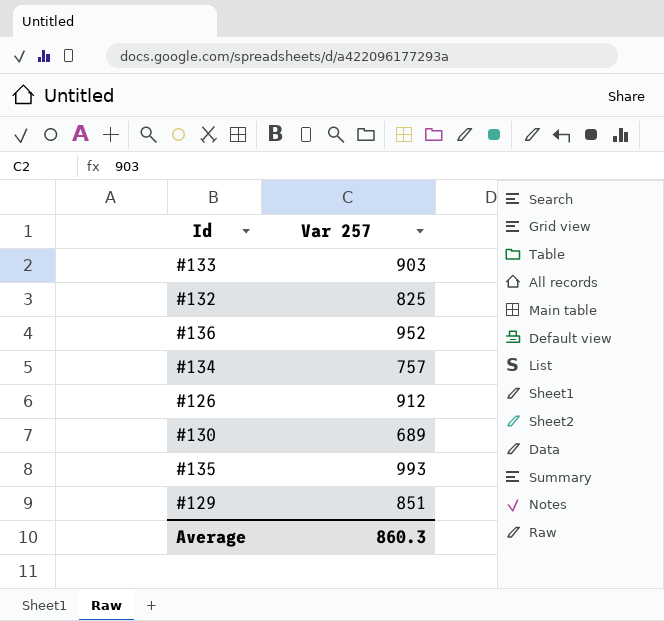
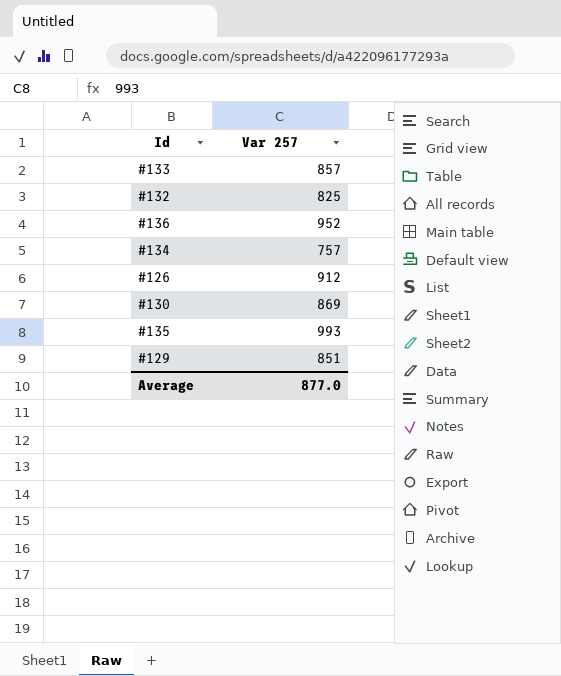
#133 | Var 257: 903 -> 857
#130 | Var 257: 689 -> 869
Average | Var 257: 860.3 -> 877.0

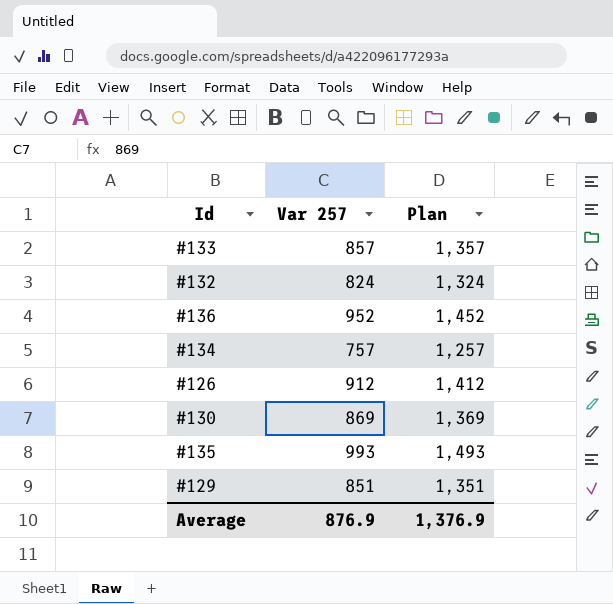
column Plan | formula: none -> [Var 257] + 500
#132 | Var 257: 825 -> 824
Average | Var 257: 877.0 -> 876.9

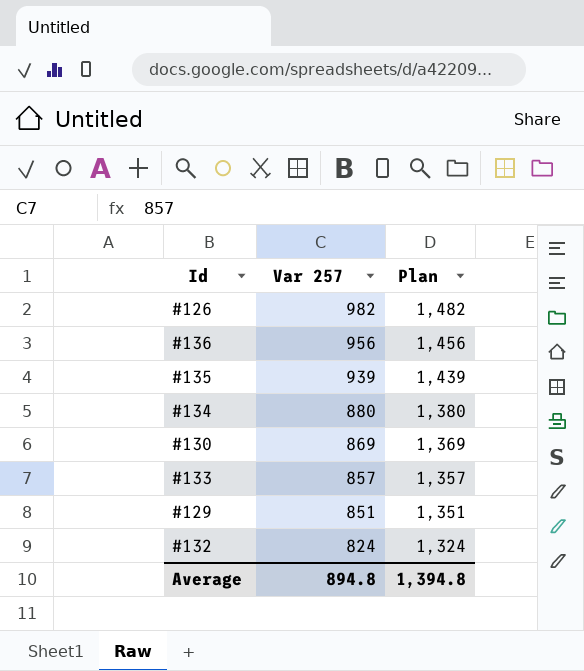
row order: none -> Var 257 descending
#126 | Var 257: 912 -> 982
#126 | Plan: 1,412 -> 1,482
#136 | Var 257: 952 -> 956
#136 | Plan: 1,452 -> 1,456
#135 | Var 257: 993 -> 939
#135 | Plan: 1,493 -> 1,439
#134 | Var 257: 757 -> 880
#134 | Plan: 1,257 -> 1,380
Average | Var 257: 876.9 -> 894.8
Average | Plan: 1,376.9 -> 1,394.8

